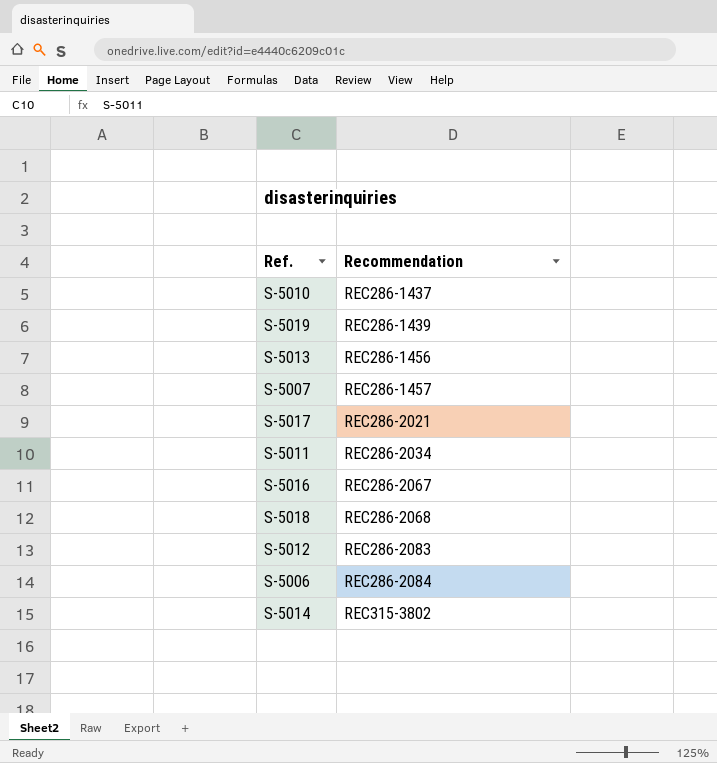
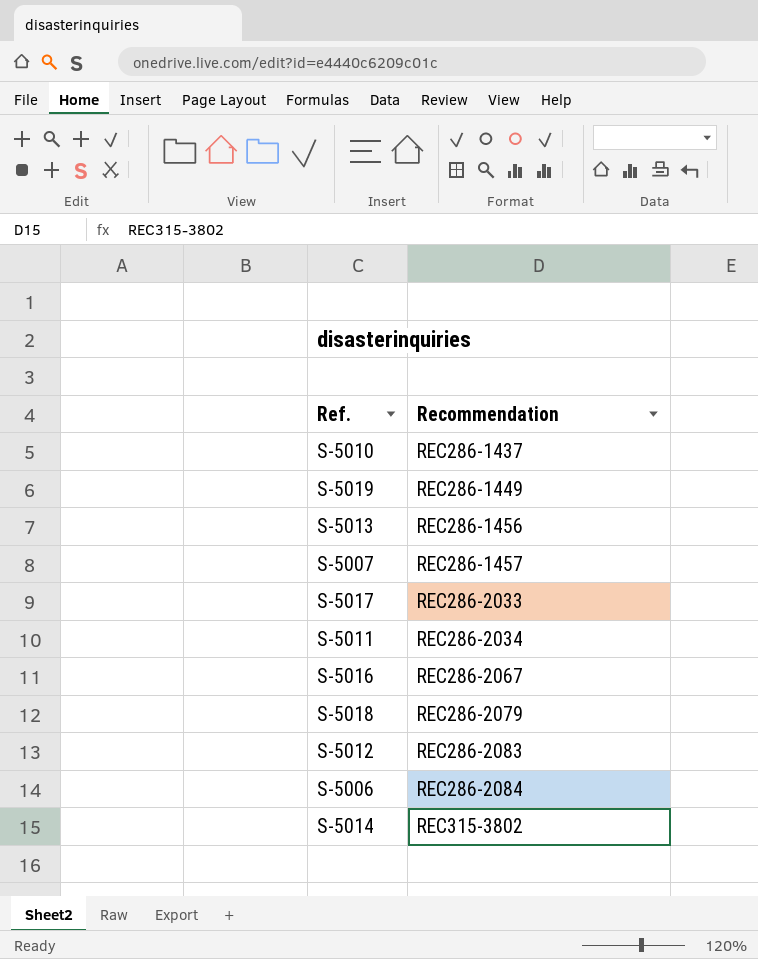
S-5019 | Recommendation: REC286-1439 -> REC286-1449
S-5017 | Recommendation: REC286-2021 -> REC286-2033
S-5018 | Recommendation: REC286-2068 -> REC286-2079

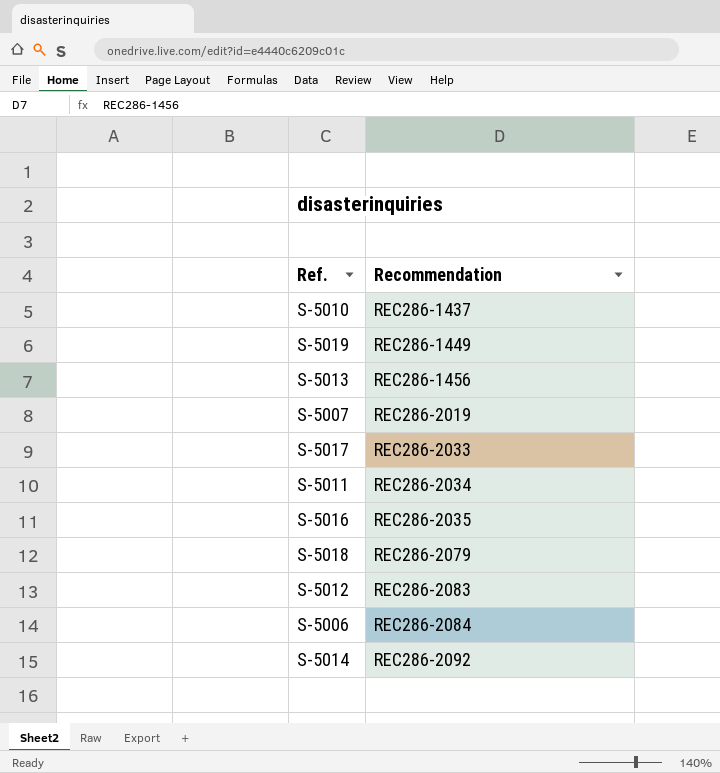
S-5007 | Recommendation: REC286-1457 -> REC286-2019
S-5016 | Recommendation: REC286-2067 -> REC286-2035
S-5014 | Recommendation: REC315-3802 -> REC286-2092

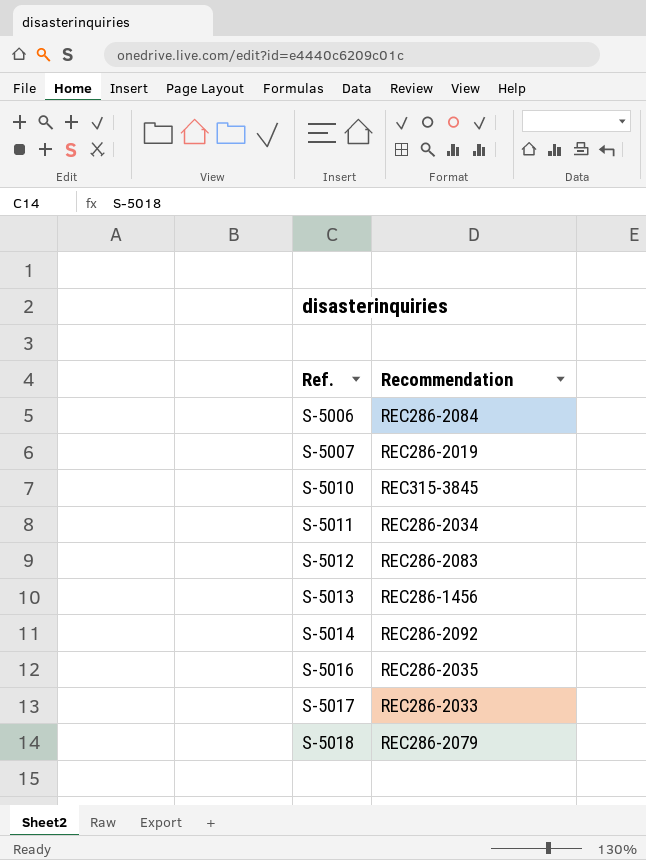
row order: Recommendation ascending -> Ref. ascending
row S-5019: REC286-1449 -> none
S-5010 | Recommendation: REC286-1437 -> REC315-3845

